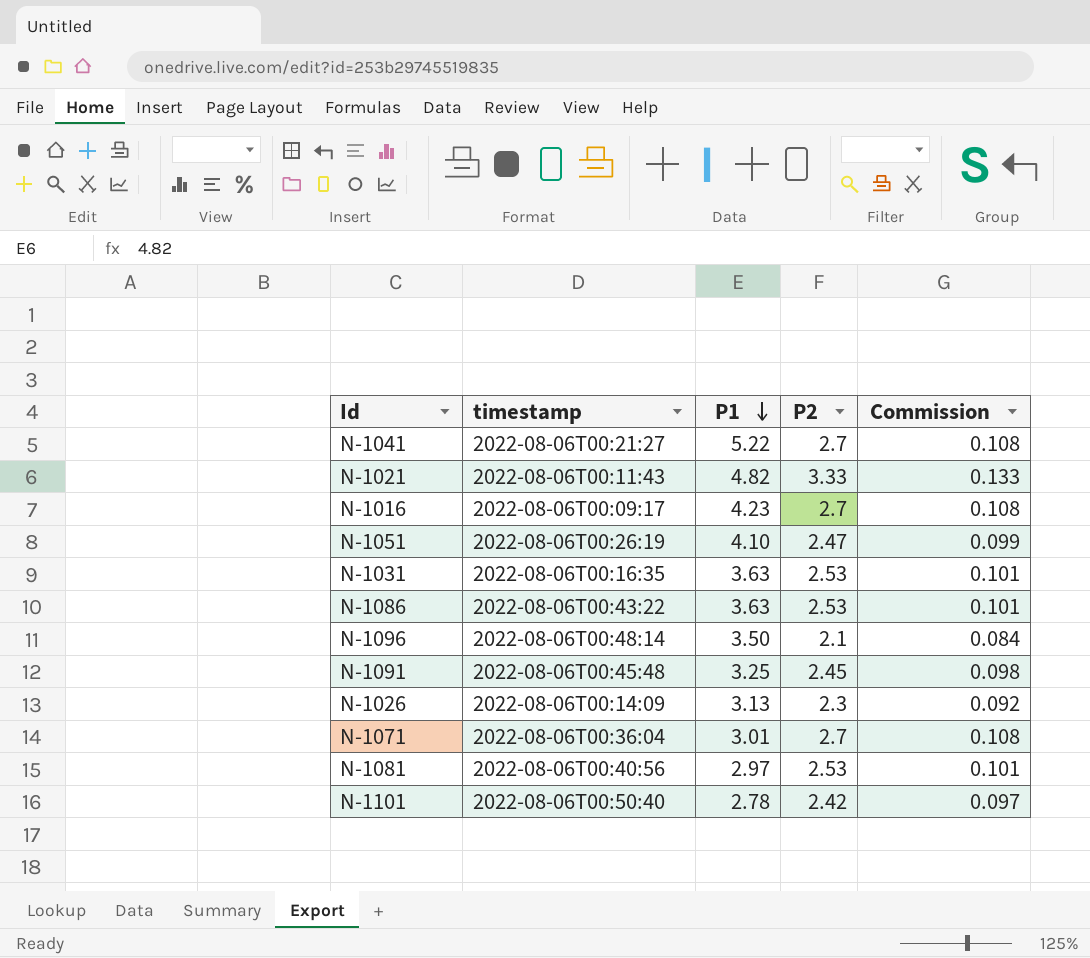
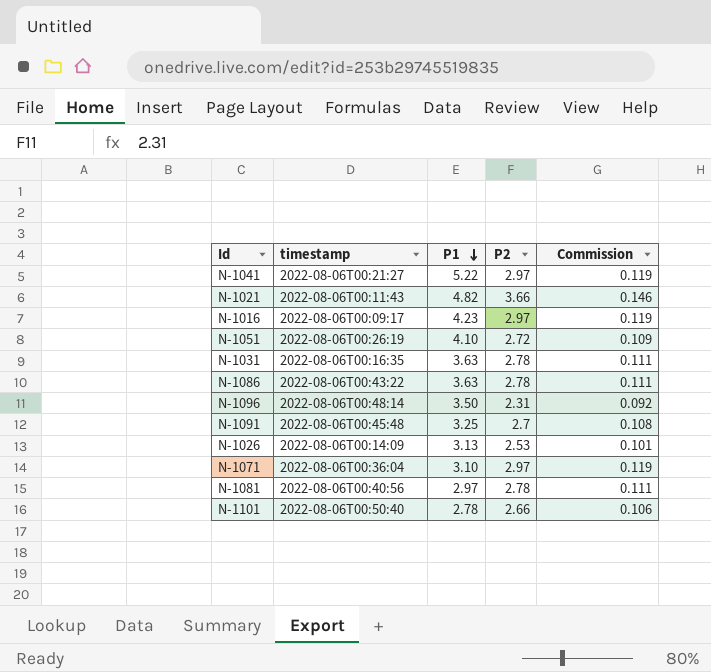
N-1041 | P2: 2.7 -> 2.97
N-1041 | Commission: 0.108 -> 0.119
N-1021 | P2: 3.33 -> 3.66
N-1021 | Commission: 0.133 -> 0.146
N-1016 | P2: 2.7 -> 2.97
N-1016 | Commission: 0.108 -> 0.119
N-1051 | P2: 2.47 -> 2.72
N-1051 | Commission: 0.099 -> 0.109
N-1031 | P2: 2.53 -> 2.78
N-1031 | Commission: 0.101 -> 0.111
N-1086 | P2: 2.53 -> 2.78
N-1086 | Commission: 0.101 -> 0.111
N-1096 | P2: 2.1 -> 2.31
N-1096 | Commission: 0.084 -> 0.092
N-1091 | P2: 2.45 -> 2.7
N-1091 | Commission: 0.098 -> 0.108
N-1026 | P2: 2.3 -> 2.53
N-1026 | Commission: 0.092 -> 0.101
N-1071 | P1: 3.01 -> 3.10
N-1071 | P2: 2.7 -> 2.97
N-1071 | Commission: 0.108 -> 0.119
N-1081 | P2: 2.53 -> 2.78
N-1081 | Commission: 0.101 -> 0.111
N-1101 | P2: 2.42 -> 2.66
N-1101 | Commission: 0.097 -> 0.106

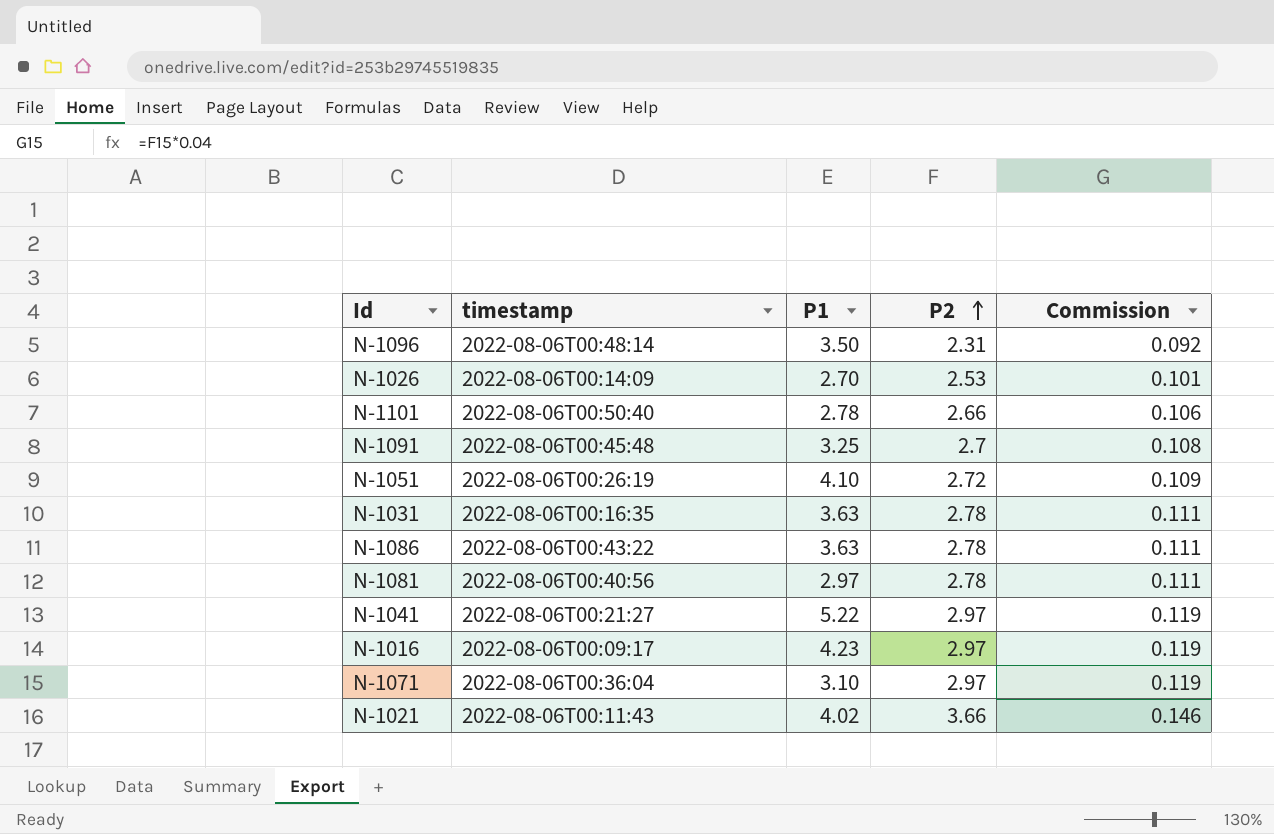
row order: P1 descending -> P2 ascending
N-1026 | P1: 3.13 -> 2.70
N-1021 | P1: 4.82 -> 4.02

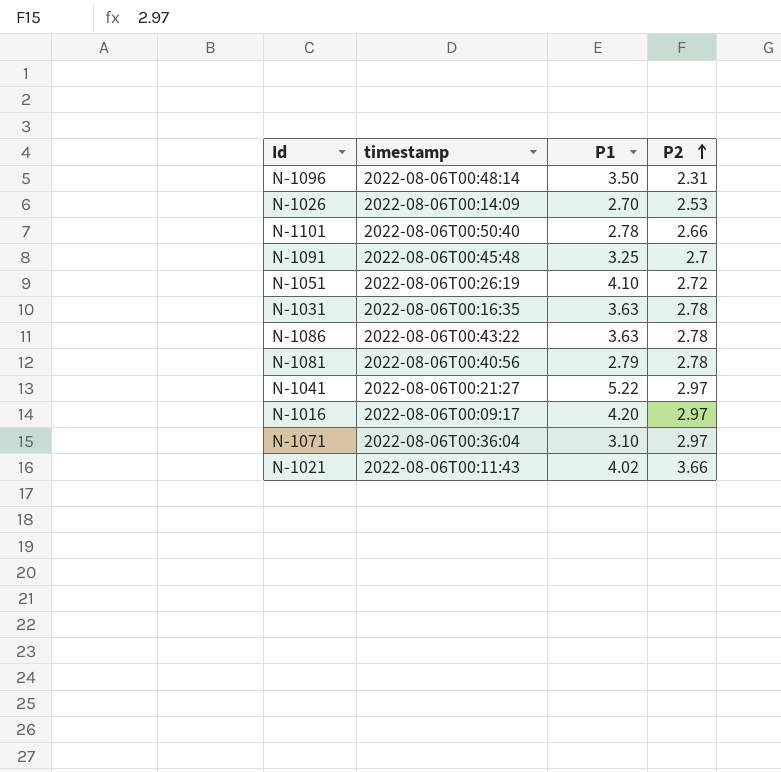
column Commission | formula: [P2] * 0.04 -> none
N-1081 | P1: 2.97 -> 2.79
N-1016 | P1: 4.23 -> 4.20

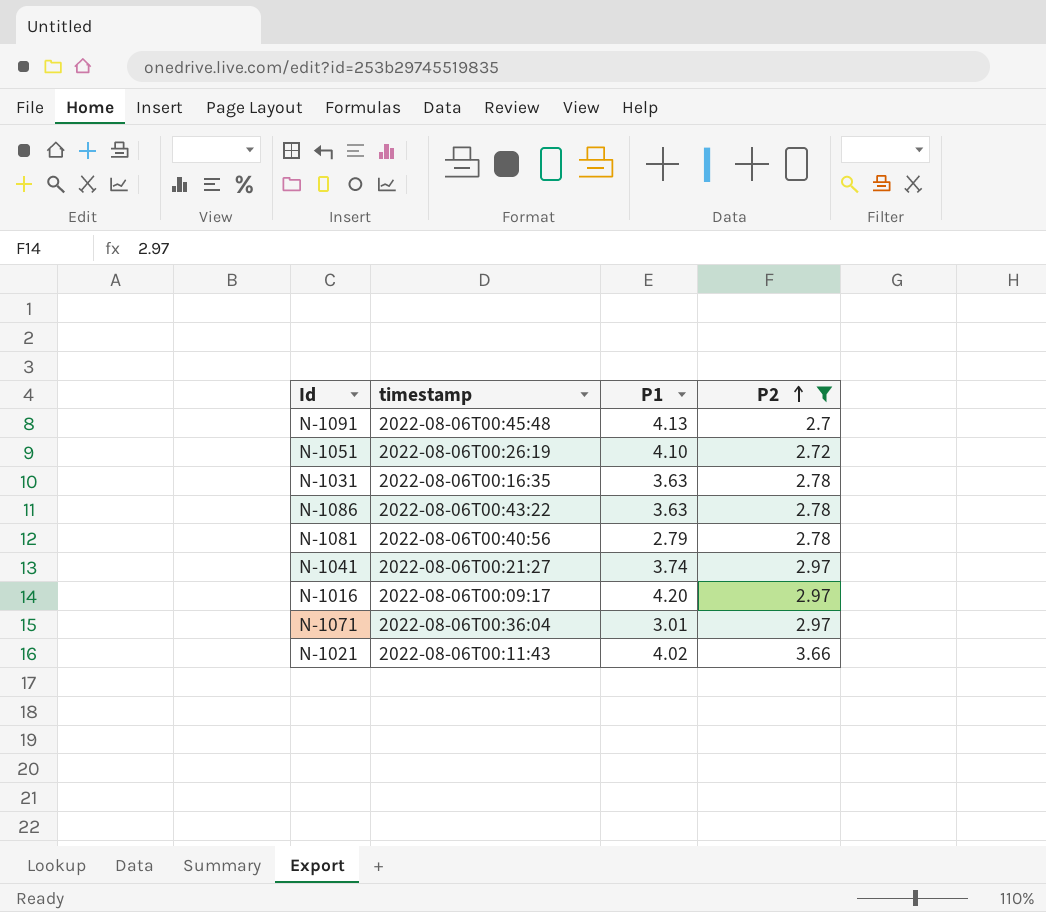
filter: none -> P2 >= 2.7
N-1091 | P1: 3.25 -> 4.13
N-1041 | P1: 5.22 -> 3.74
N-1071 | P1: 3.10 -> 3.01

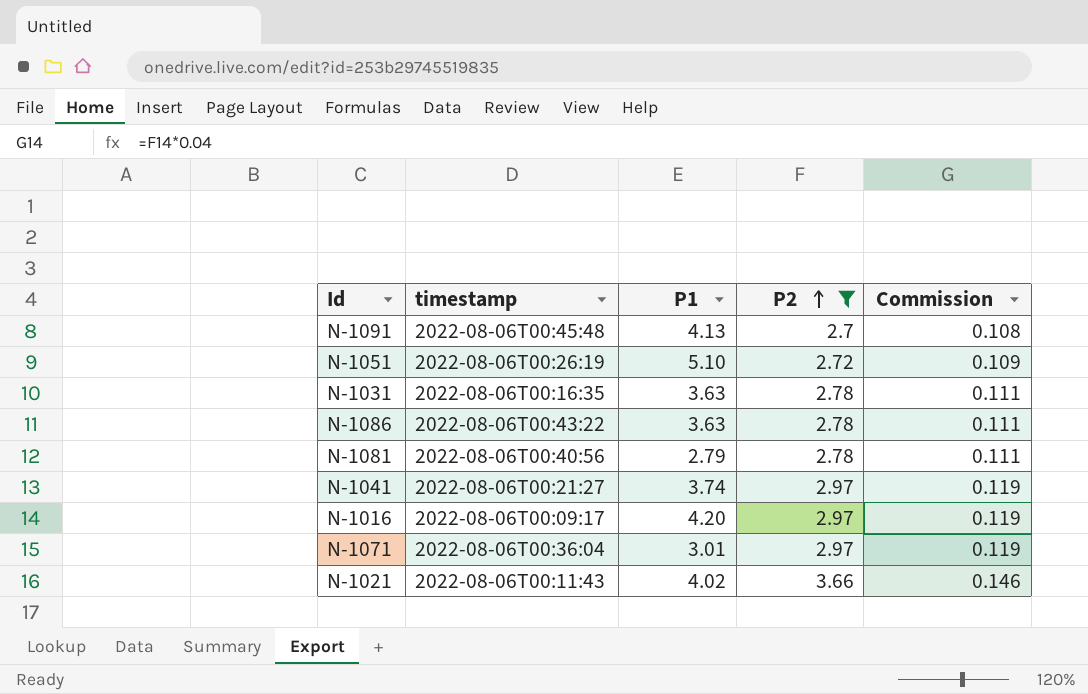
column Commission | formula: none -> [P2] * 0.04
N-1051 | P1: 4.10 -> 5.10

